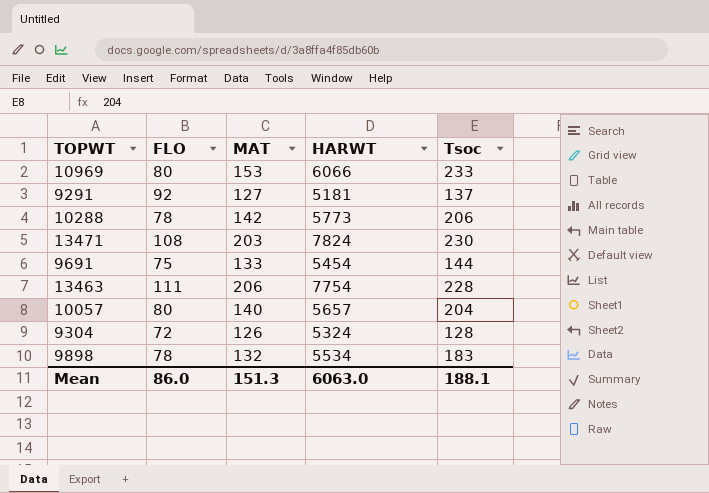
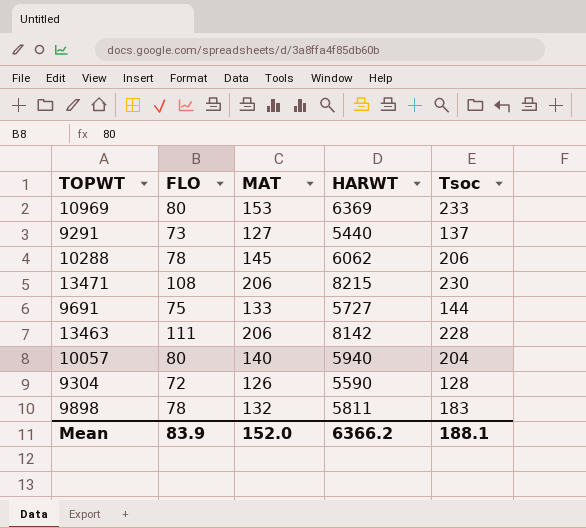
10969 | HARWT: 6066 -> 6369
9291 | FLO: 92 -> 73
9291 | HARWT: 5181 -> 5440
10288 | MAT: 142 -> 145
10288 | HARWT: 5773 -> 6062
13471 | MAT: 203 -> 206
13471 | HARWT: 7824 -> 8215
9691 | HARWT: 5454 -> 5727
13463 | HARWT: 7754 -> 8142
10057 | HARWT: 5657 -> 5940
9304 | HARWT: 5324 -> 5590
9898 | HARWT: 5534 -> 5811
Mean | FLO: 86.0 -> 83.9
Mean | MAT: 151.3 -> 152.0
Mean | HARWT: 6063.0 -> 6366.2

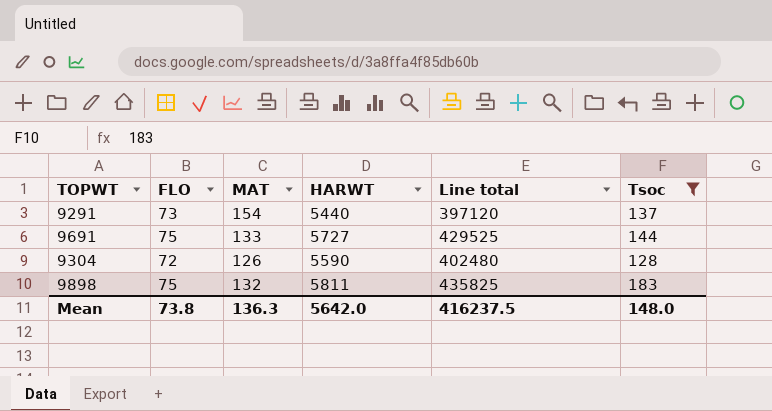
filter: none -> Tsoc <= 183
column Line total | formula: none -> [FLO] * [HARWT]
9291 | MAT: 127 -> 154
9898 | FLO: 78 -> 75
Mean | FLO: 83.9 -> 73.8
Mean | MAT: 152.0 -> 136.3
Mean | HARWT: 6366.2 -> 5642.0
Mean | Tsoc: 188.1 -> 148.0

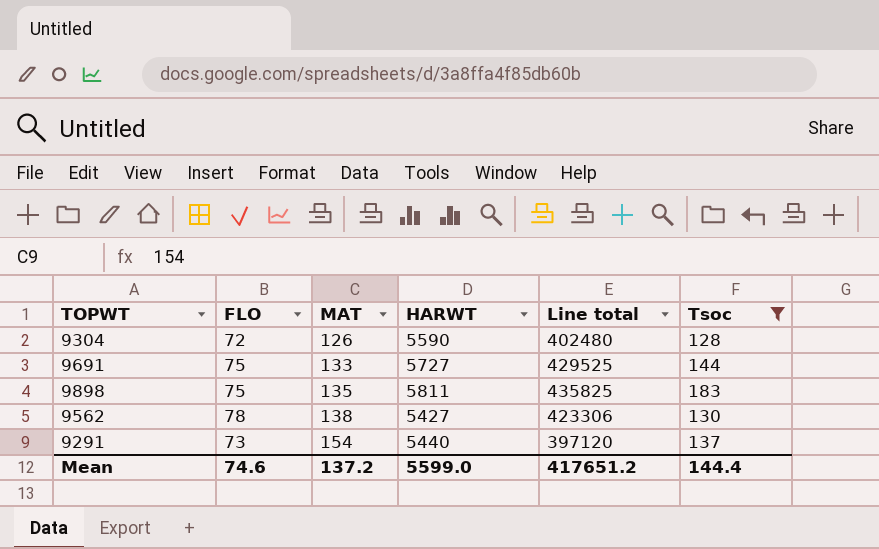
row order: none -> MAT ascending
9898 | MAT: 132 -> 135
row 9562: none -> 78 | 138 | 5427 | 423306 | 130
Mean | FLO: 73.8 -> 74.6
Mean | MAT: 136.3 -> 137.2
Mean | HARWT: 5642.0 -> 5599.0
Mean | Line total: 416237.5 -> 417651.2
Mean | Tsoc: 148.0 -> 144.4

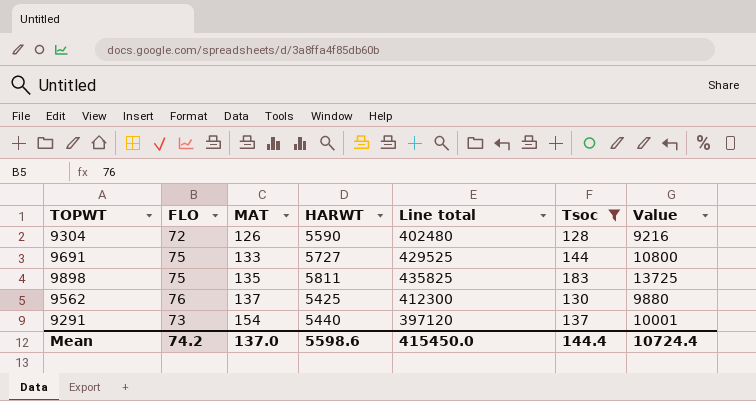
column Value | formula: none -> [FLO] * [Tsoc]
9562 | FLO: 78 -> 76
9562 | MAT: 138 -> 137
9562 | HARWT: 5427 -> 5425
9562 | Line total: 423306 -> 412300
Mean | FLO: 74.6 -> 74.2
Mean | MAT: 137.2 -> 137.0
Mean | HARWT: 5599.0 -> 5598.6
Mean | Line total: 417651.2 -> 415450.0

